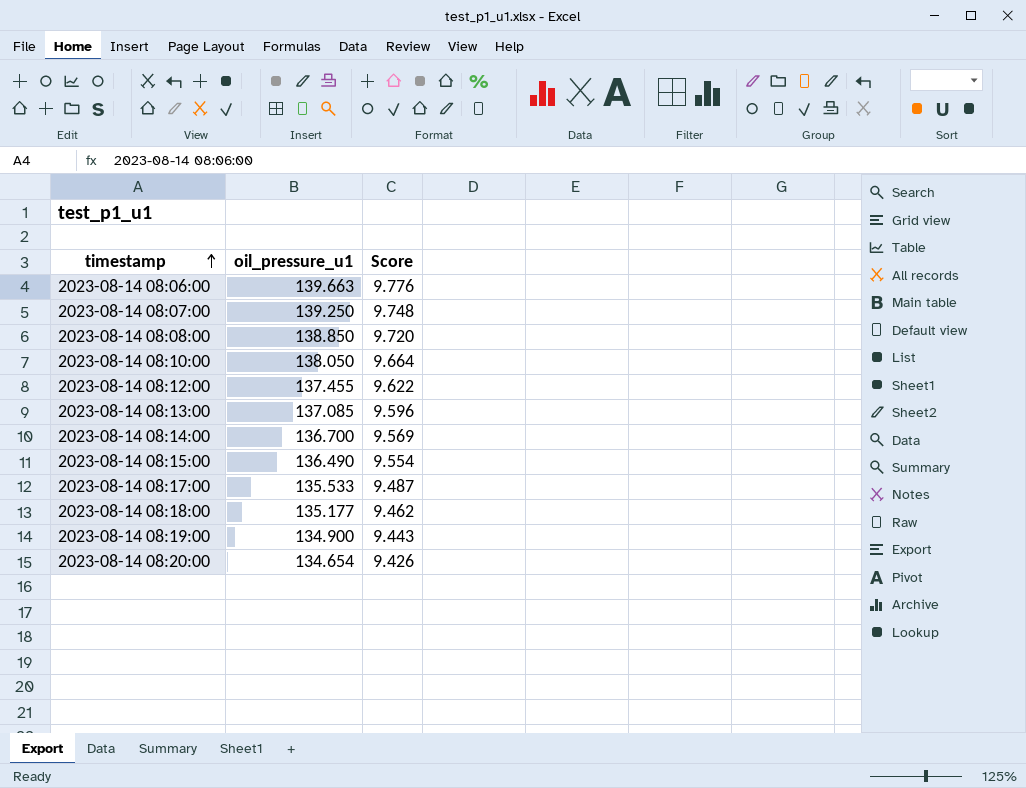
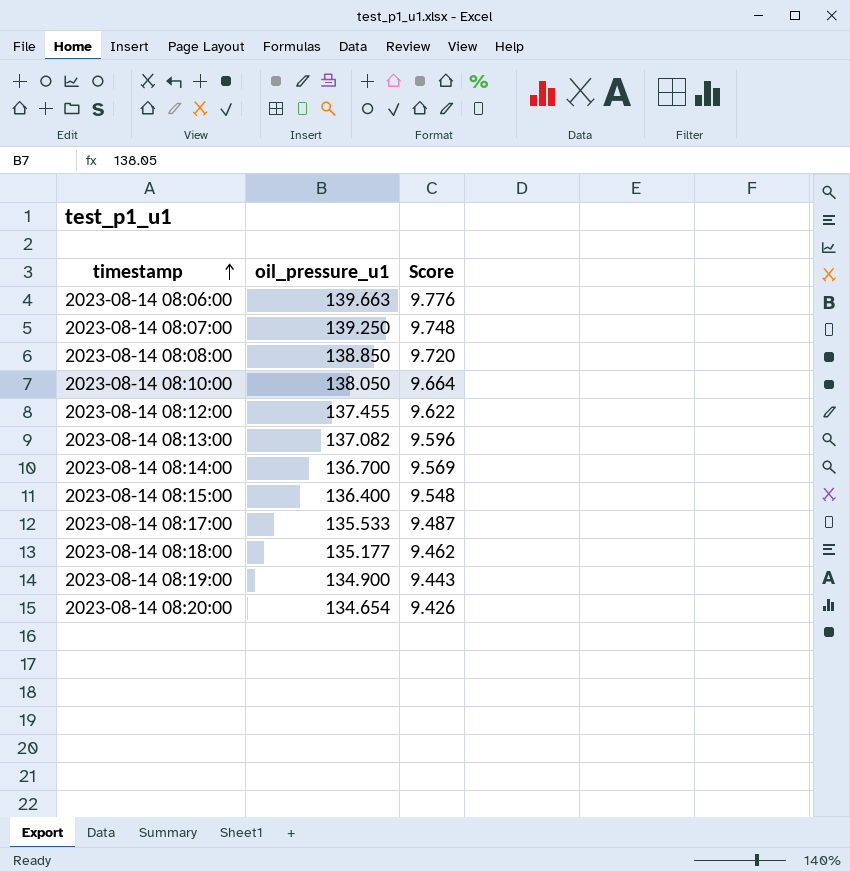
2023-08-14 08:13:00 | oil_pressure_u1: 137.085 -> 137.082
2023-08-14 08:15:00 | oil_pressure_u1: 136.490 -> 136.400
2023-08-14 08:15:00 | Score: 9.554 -> 9.548

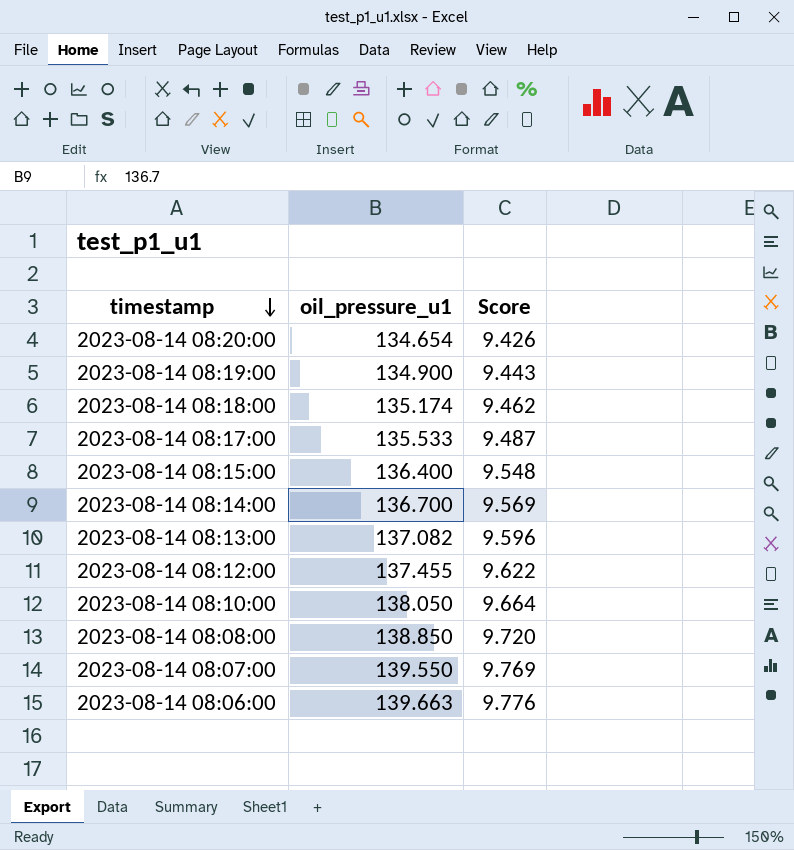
row order: timestamp ascending -> timestamp descending
2023-08-14 08:18:00 | oil_pressure_u1: 135.177 -> 135.174
2023-08-14 08:07:00 | oil_pressure_u1: 139.250 -> 139.550
2023-08-14 08:07:00 | Score: 9.748 -> 9.769

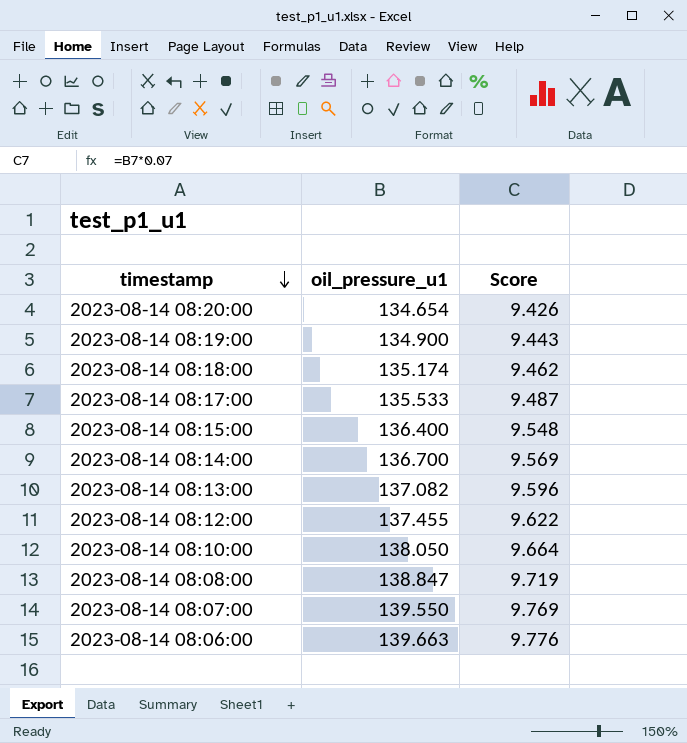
2023-08-14 08:08:00 | oil_pressure_u1: 138.850 -> 138.847
2023-08-14 08:08:00 | Score: 9.720 -> 9.719

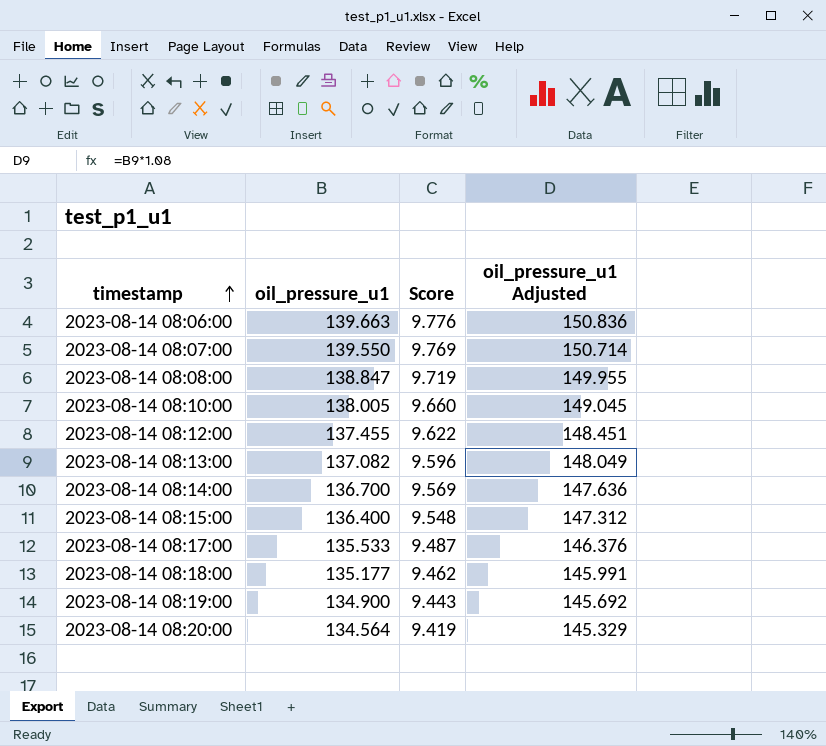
row order: timestamp descending -> timestamp ascending
column oil_pressure_u1 Adjusted | formula: none -> [oil_pressure_u1] * 1.08
2023-08-14 08:10:00 | oil_pressure_u1: 138.050 -> 138.005
2023-08-14 08:10:00 | Score: 9.664 -> 9.660
2023-08-14 08:18:00 | oil_pressure_u1: 135.174 -> 135.177
2023-08-14 08:20:00 | oil_pressure_u1: 134.654 -> 134.564
2023-08-14 08:20:00 | Score: 9.426 -> 9.419

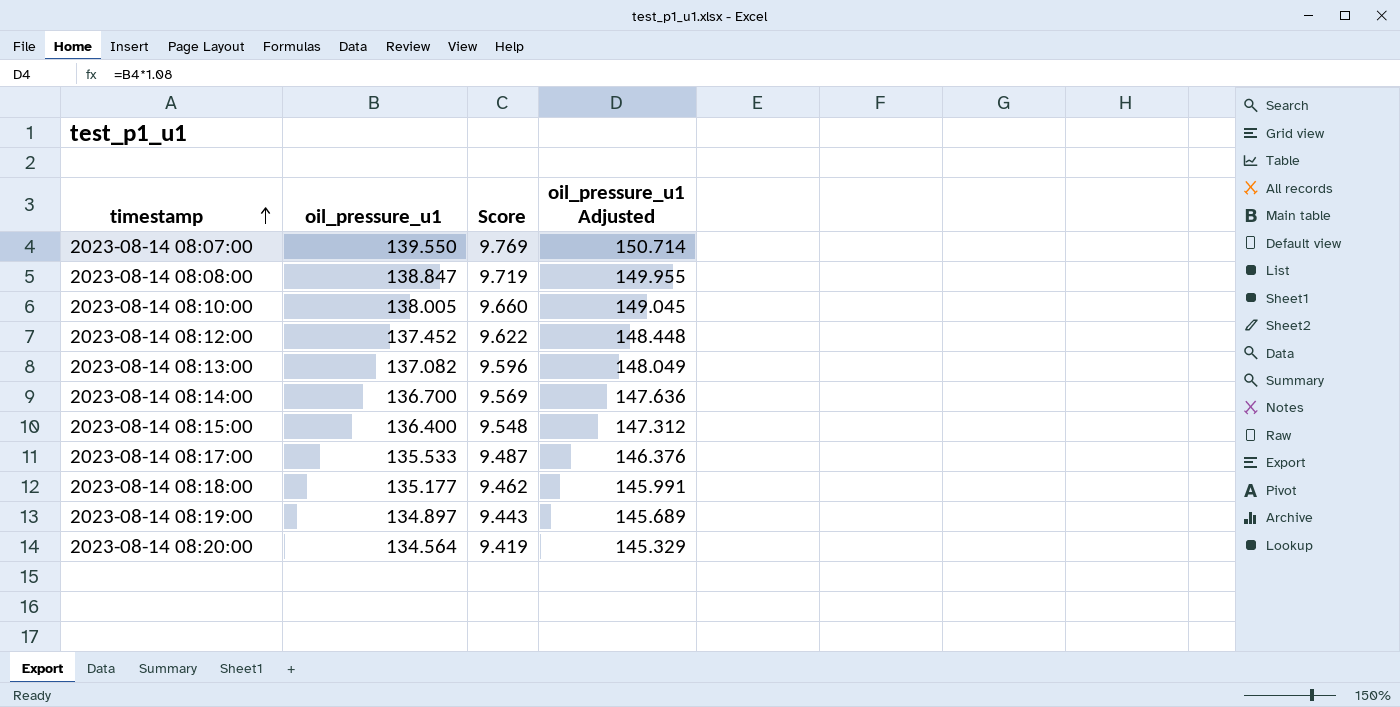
row 2023-08-14 08:06:00: 139.663 | 9.776 | 150.836 -> none
2023-08-14 08:12:00 | oil_pressure_u1: 137.455 -> 137.452
2023-08-14 08:12:00 | oil_pressure_u1 Adjusted: 148.451 -> 148.448
2023-08-14 08:19:00 | oil_pressure_u1: 134.900 -> 134.897
2023-08-14 08:19:00 | oil_pressure_u1 Adjusted: 145.692 -> 145.689

